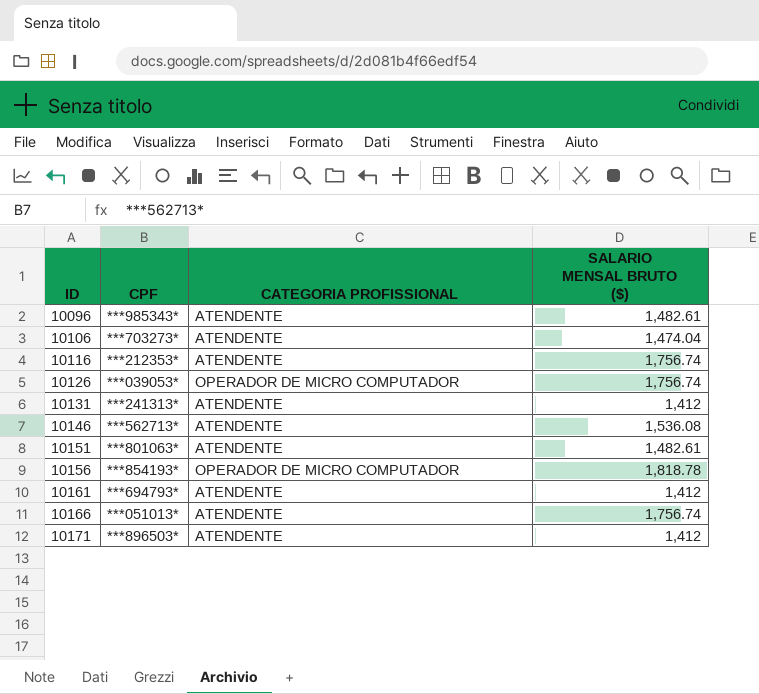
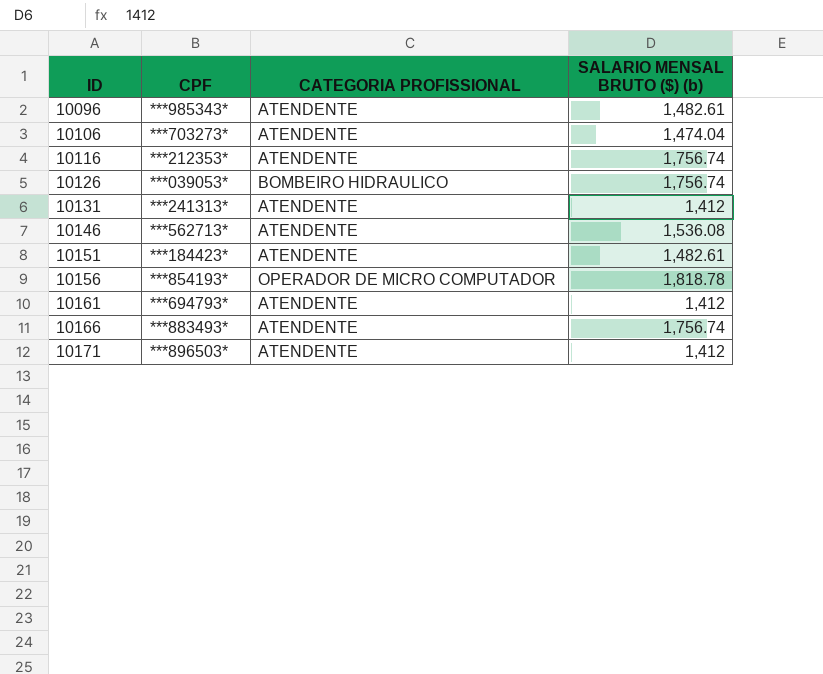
column name: SALARIO MENSAL BRUTO ($) -> SALARIO MENSAL BRUTO ($) (b)
10126 | CATEGORIA PROFISSIONAL: OPERADOR DE MICRO COMPUTADOR -> BOMBEIRO HIDRAULICO
10151 | CPF: ***801063* -> ***184423*
10166 | CPF: ***051013* -> ***883493*

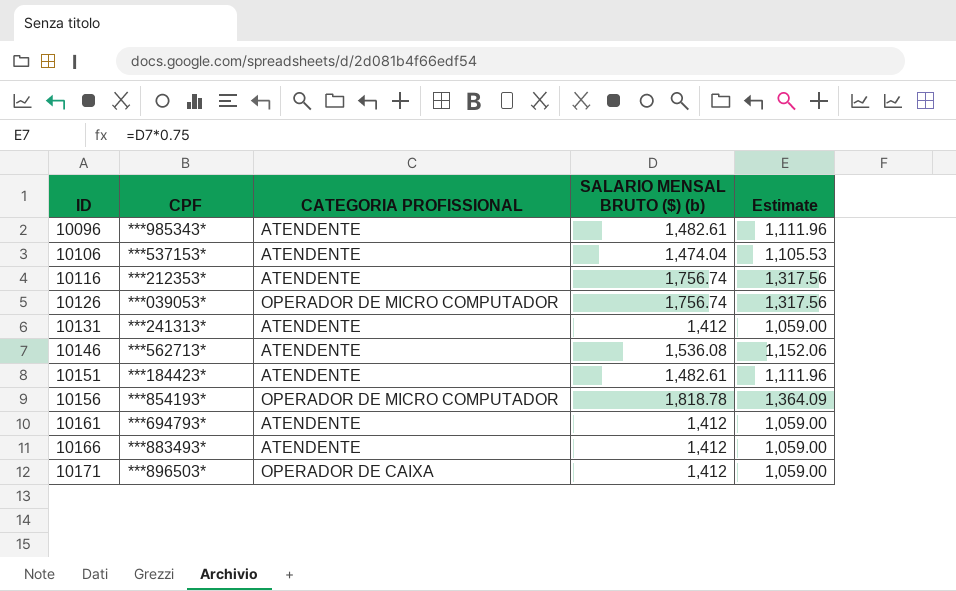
column Estimate | formula: none -> [SALARIO MENSAL BRUTO ($) (b)] * 0.75
10106 | CPF: ***703273* -> ***537153*
10126 | CATEGORIA PROFISSIONAL: BOMBEIRO HIDRAULICO -> OPERADOR DE MICRO COMPUTADOR
10166 | SALARIO MENSAL BRUTO ($) (b): 1,756.74 -> 1,412
10171 | CATEGORIA PROFISSIONAL: ATENDENTE -> OPERADOR DE CAIXA

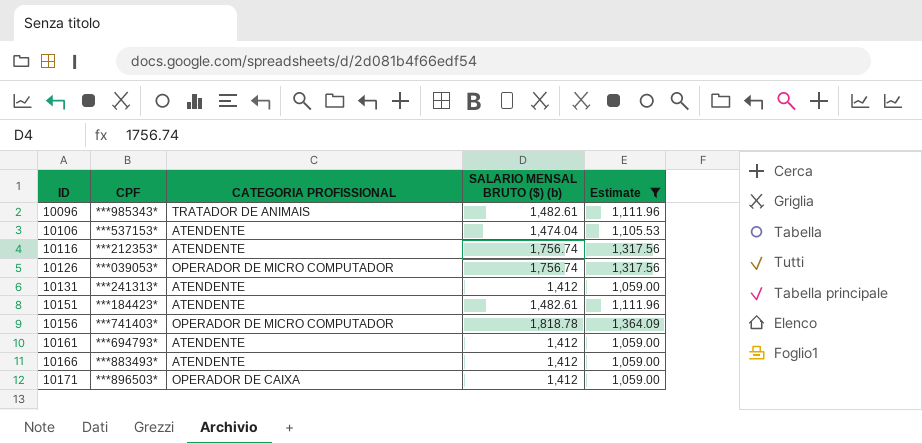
filter: none -> Estimate != 1,152.06
10096 | CATEGORIA PROFISSIONAL: ATENDENTE -> TRATADOR DE ANIMAIS
10156 | CPF: ***854193* -> ***741403*

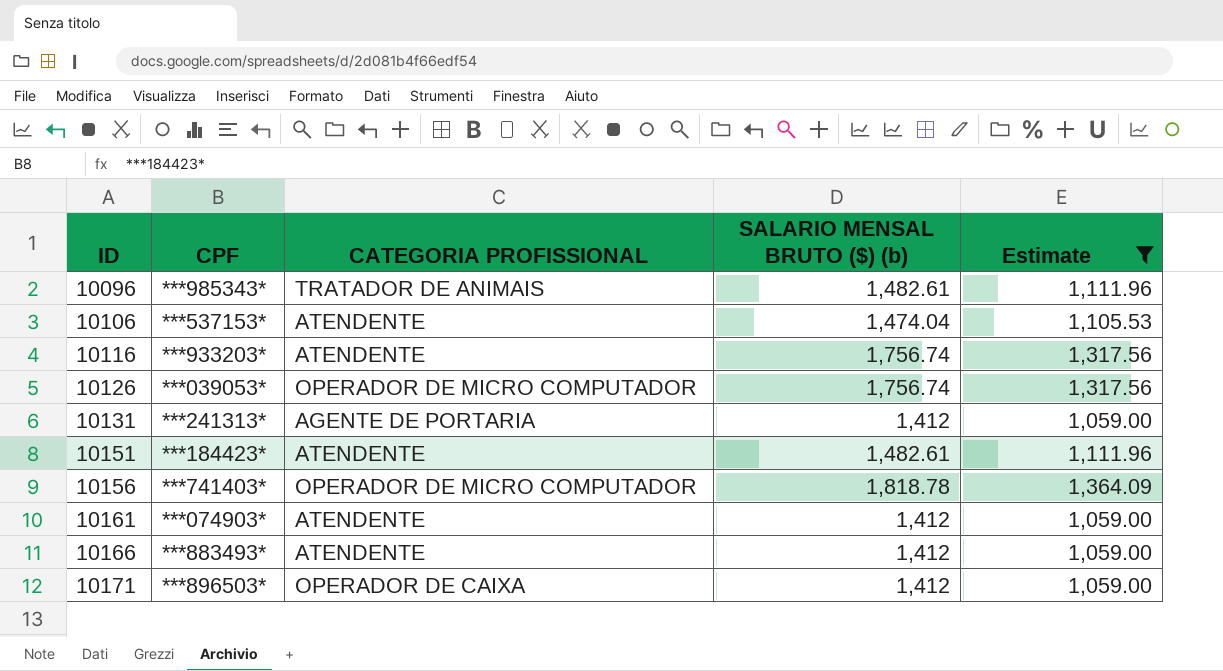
10116 | CPF: ***212353* -> ***933203*
10131 | CATEGORIA PROFISSIONAL: ATENDENTE -> AGENTE DE PORTARIA
10161 | CPF: ***694793* -> ***074903*

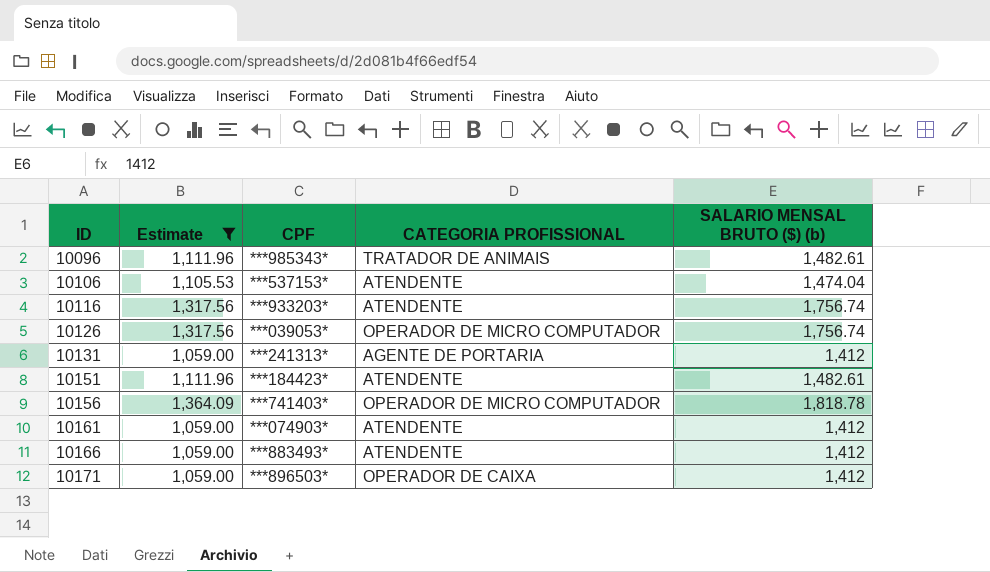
column Estimate | position: 5 -> 2

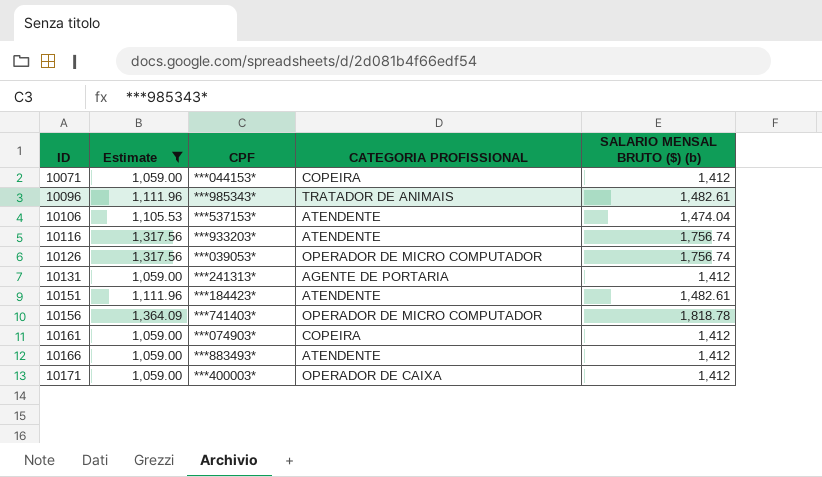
row 10071: none -> 1,059.00 | ***044153* | COPEIRA | 1,412
10161 | CATEGORIA PROFISSIONAL: ATENDENTE -> COPEIRA
10171 | CPF: ***896503* -> ***400003*

